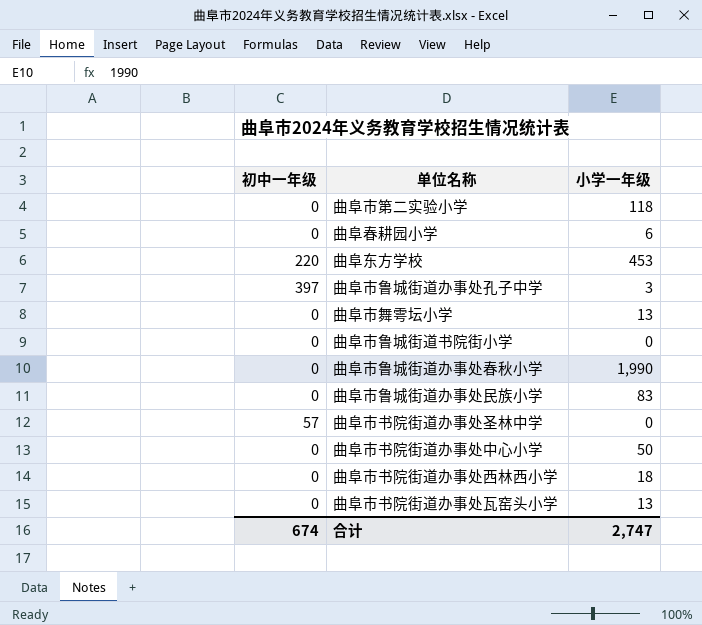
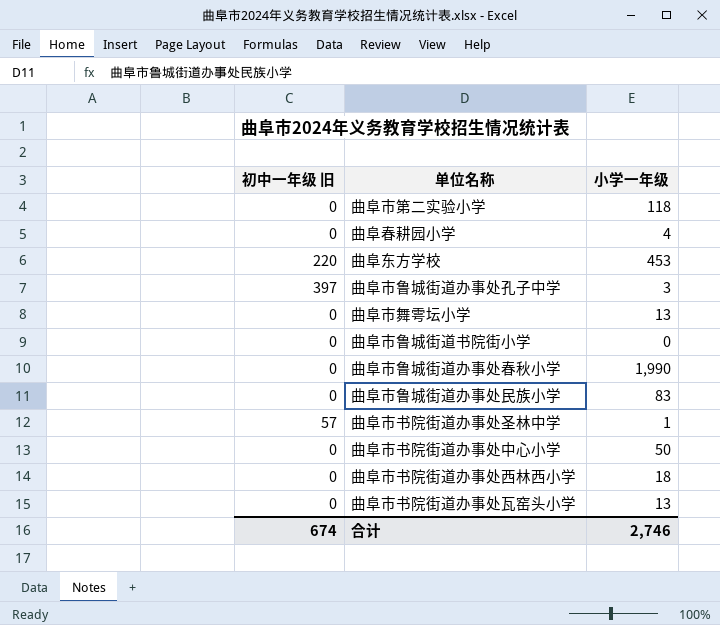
column name: 初中一年级 -> 初中一年级 旧
曲阜春耕园小学 | 小学一年级: 6 -> 4
曲阜市书院街道办事处圣林中学 | 小学一年级: 0 -> 1
合计 | 小学一年级: 2,747 -> 2,746

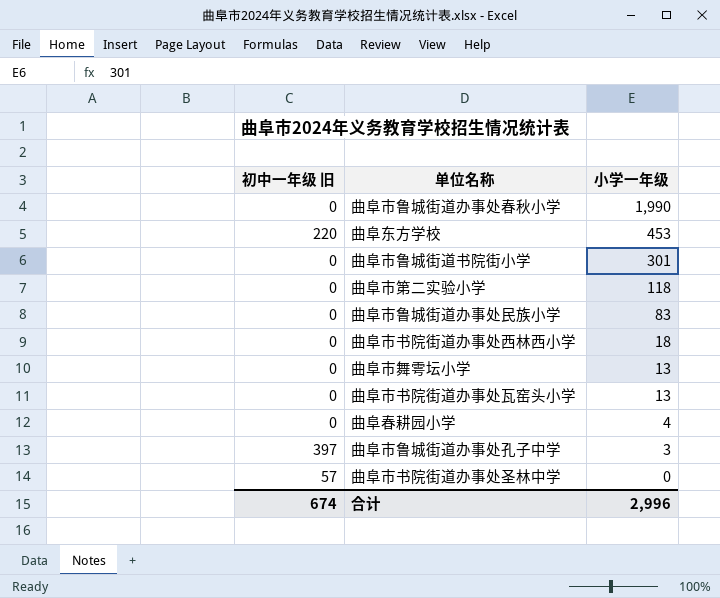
row order: none -> 小学一年级 descending
row 曲阜市书院街道办事处中心小学: 0 | 50 -> none
曲阜市鲁城街道书院街小学 | 小学一年级: 0 -> 301
曲阜市书院街道办事处圣林中学 | 小学一年级: 1 -> 0
合计 | 小学一年级: 2,746 -> 2,996

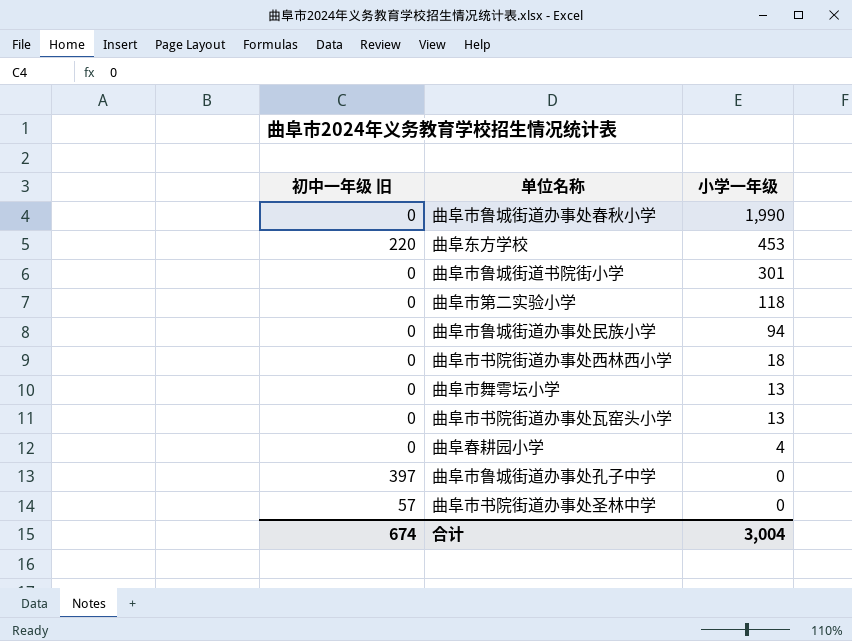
曲阜市鲁城街道办事处民族小学 | 小学一年级: 83 -> 94
曲阜市鲁城街道办事处孔子中学 | 小学一年级: 3 -> 0
合计 | 小学一年级: 2,996 -> 3,004

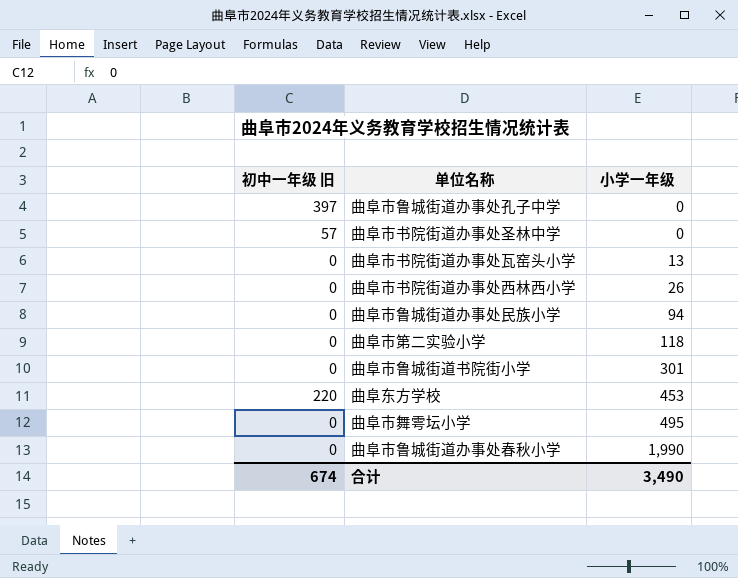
row order: 小学一年级 descending -> 小学一年级 ascending
row 曲阜春耕园小学: 0 | 4 -> none
曲阜市书院街道办事处西林西小学 | 小学一年级: 18 -> 26
曲阜市舞雩坛小学 | 小学一年级: 13 -> 495
合计 | 小学一年级: 3,004 -> 3,490

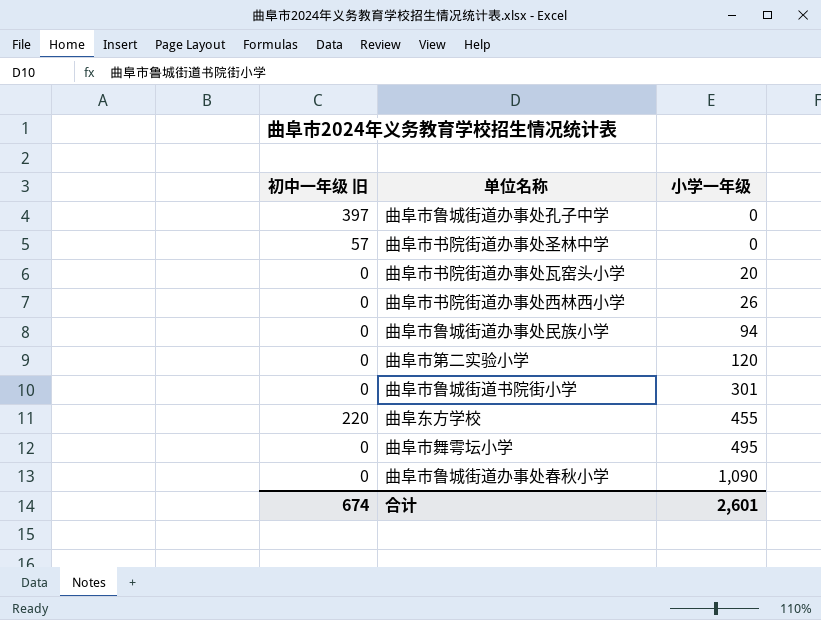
曲阜市书院街道办事处瓦窑头小学 | 小学一年级: 13 -> 20
曲阜市第二实验小学 | 小学一年级: 118 -> 120
曲阜东方学校 | 小学一年级: 453 -> 455
曲阜市鲁城街道办事处春秋小学 | 小学一年级: 1,990 -> 1,090
合计 | 小学一年级: 3,490 -> 2,601

